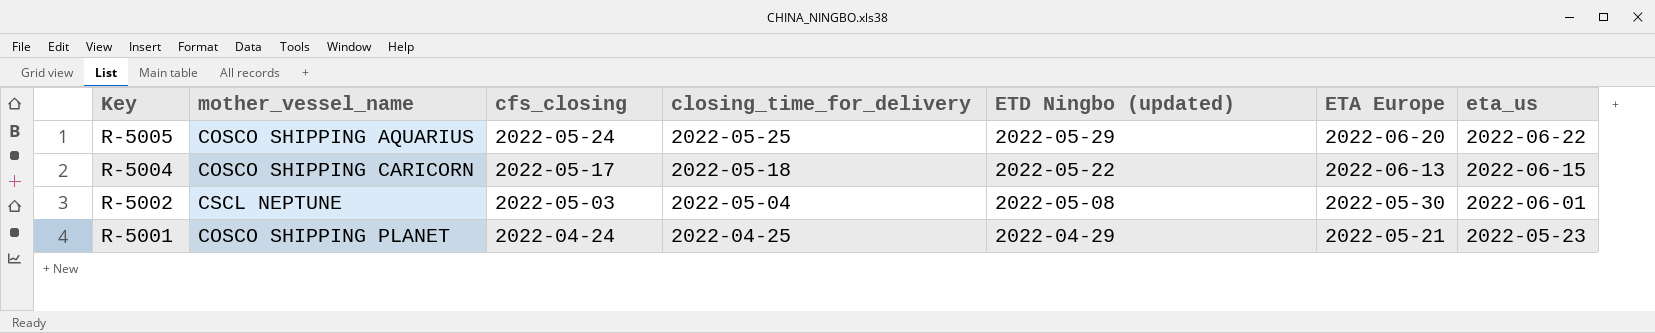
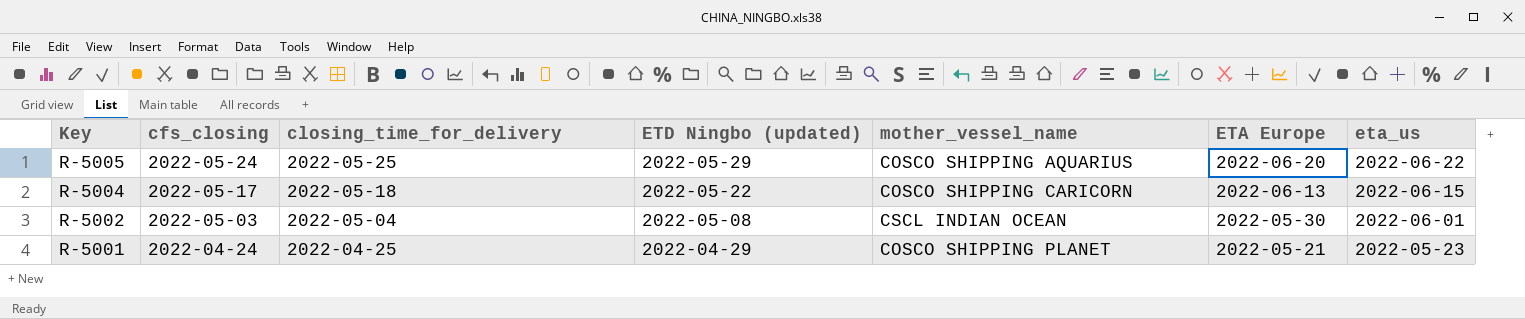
column mother_vessel_name | position: 2 -> 5
R-5002 | mother_vessel_name: CSCL NEPTUNE -> CSCL INDIAN OCEAN

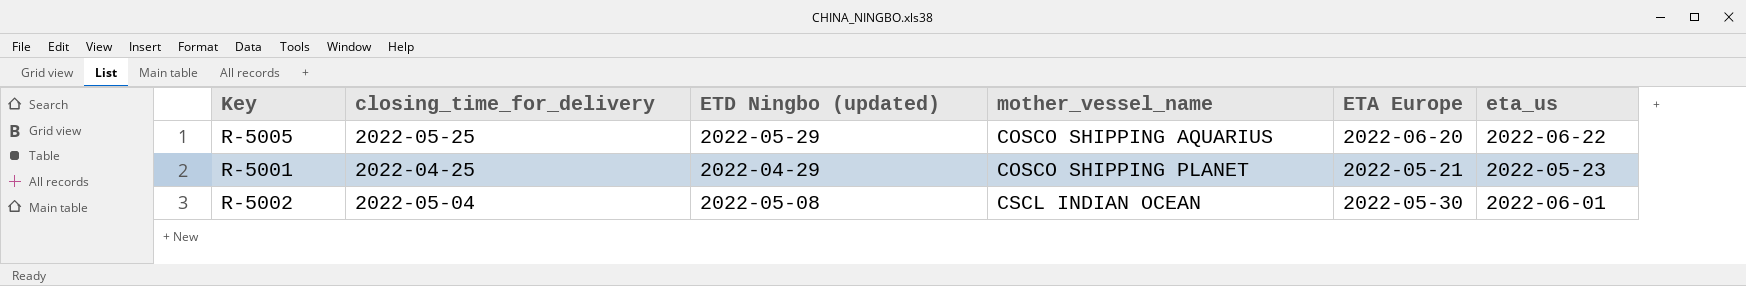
row order: Key descending -> mother_vessel_name ascending
column cfs_closing | position: 2 -> none
row R-5004: 2022-05-17 | 2022-05-18 | 2022-05-22 | COSCO SHIPPING CARICORN | 2022-06-13 | 2022-06-15 -> none

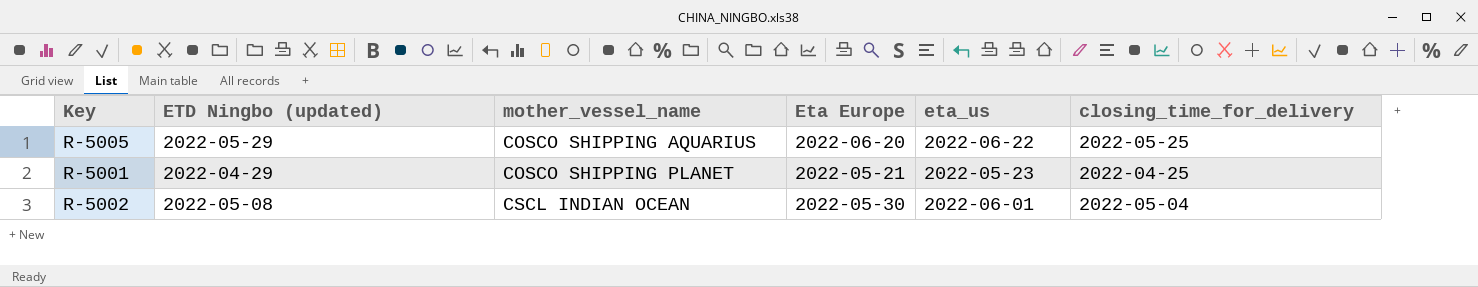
column name: ETA Europe -> Eta Europe
column closing_time_for_delivery | position: 2 -> 6

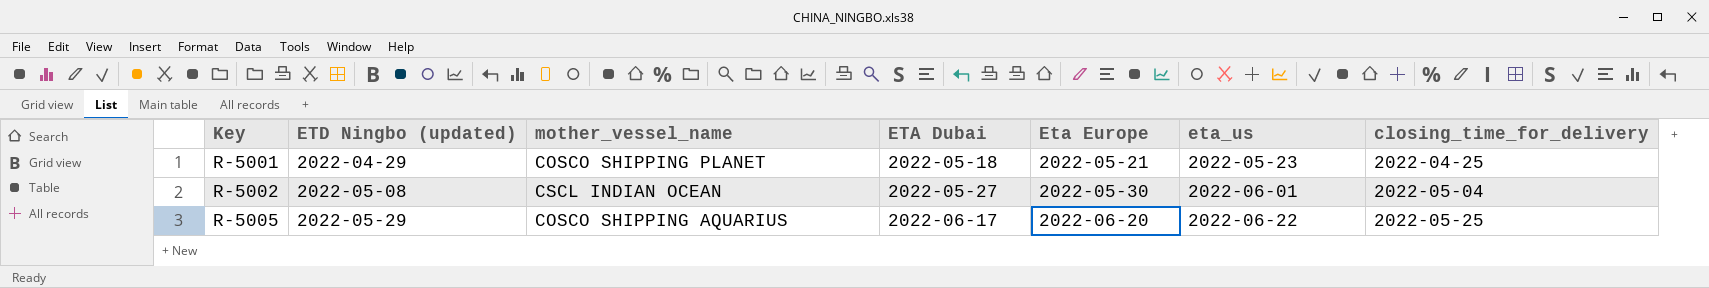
row order: mother_vessel_name ascending -> Key ascending
column ETA Dubai | position: none -> 4

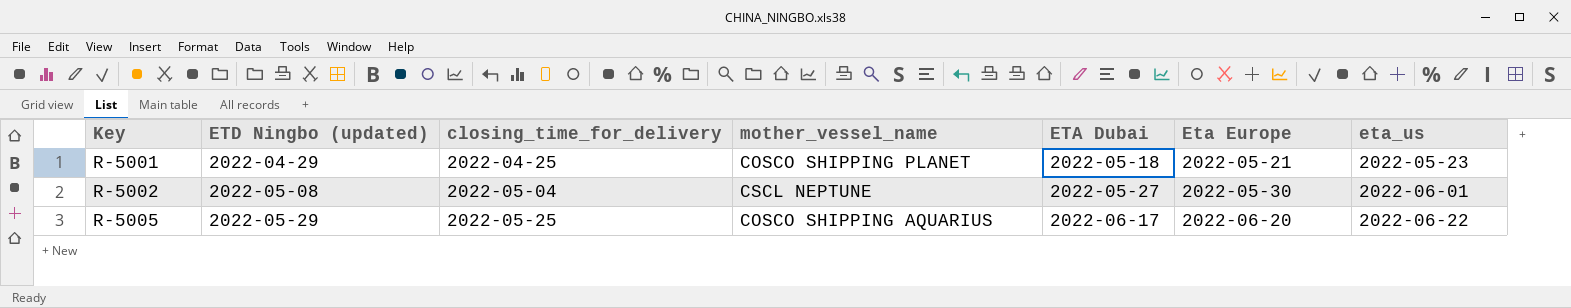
column closing_time_for_delivery | position: 7 -> 3
R-5002 | mother_vessel_name: CSCL INDIAN OCEAN -> CSCL NEPTUNE

